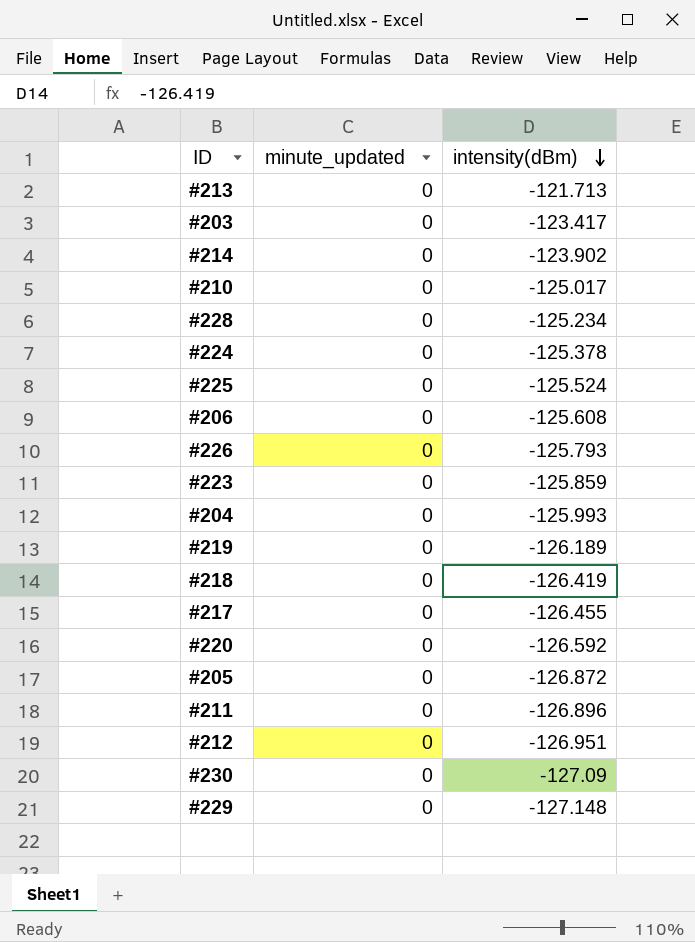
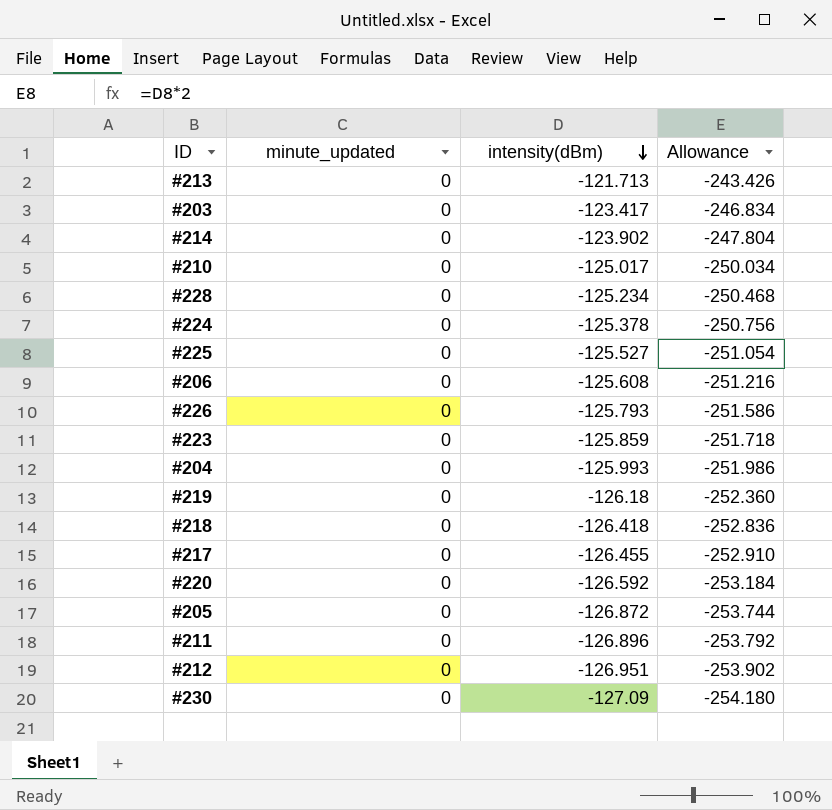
column Allowance | formula: none -> [intensity(dBm)] * 2
row #229: 0 | -127.148 -> none
#225 | intensity(dBm): -125.524 -> -125.527
#219 | intensity(dBm): -126.189 -> -126.18
#218 | intensity(dBm): -126.419 -> -126.418

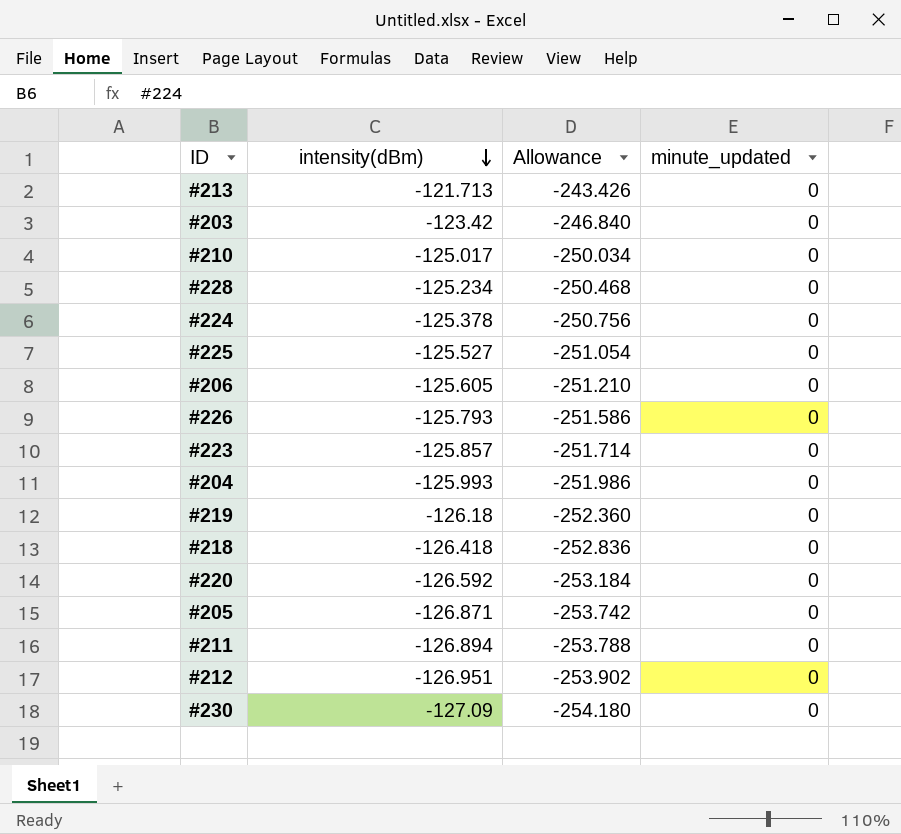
column minute_updated | position: 2 -> 4
row #214: 0 | -123.902 | -247.804 -> none
row #217: 0 | -126.455 | -252.910 -> none
#203 | intensity(dBm): -123.417 -> -123.42
#203 | Allowance: -246.834 -> -246.840
#206 | intensity(dBm): -125.608 -> -125.605
#206 | Allowance: -251.216 -> -251.210
#223 | intensity(dBm): -125.859 -> -125.857
#223 | Allowance: -251.718 -> -251.714
#205 | intensity(dBm): -126.872 -> -126.871
#205 | Allowance: -253.744 -> -253.742
#211 | intensity(dBm): -126.896 -> -126.894
#211 | Allowance: -253.792 -> -253.788

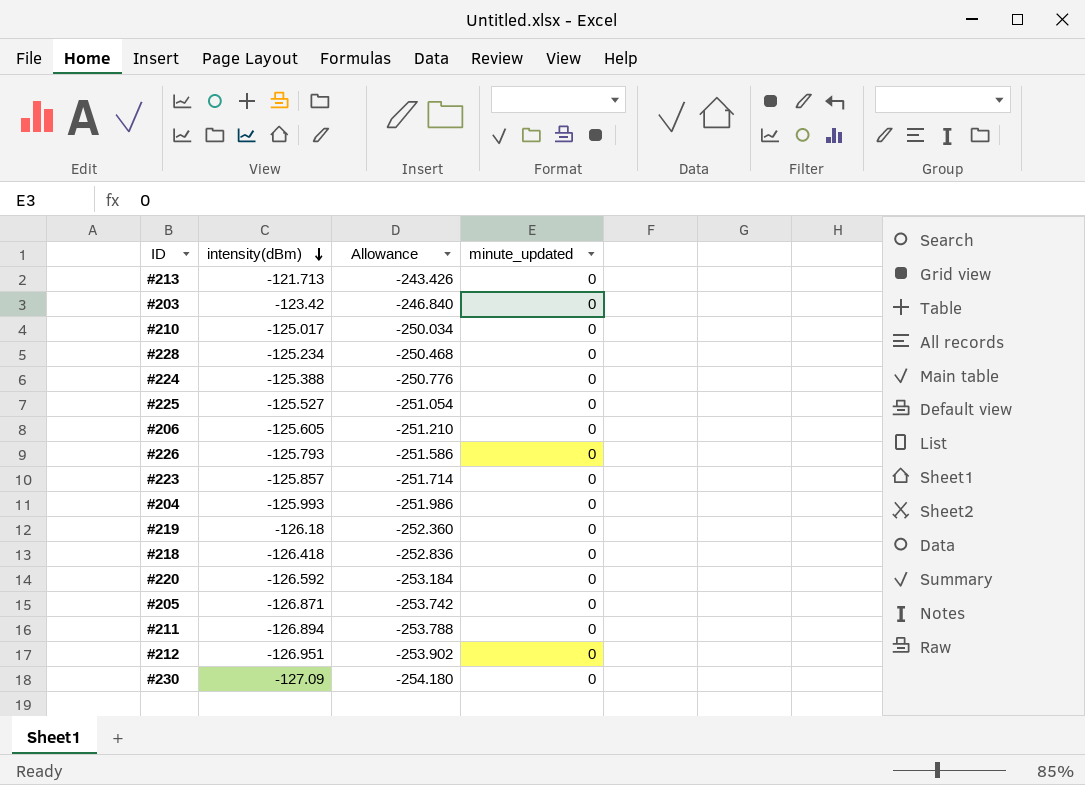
#224 | intensity(dBm): -125.378 -> -125.388
#224 | Allowance: -250.756 -> -250.776

